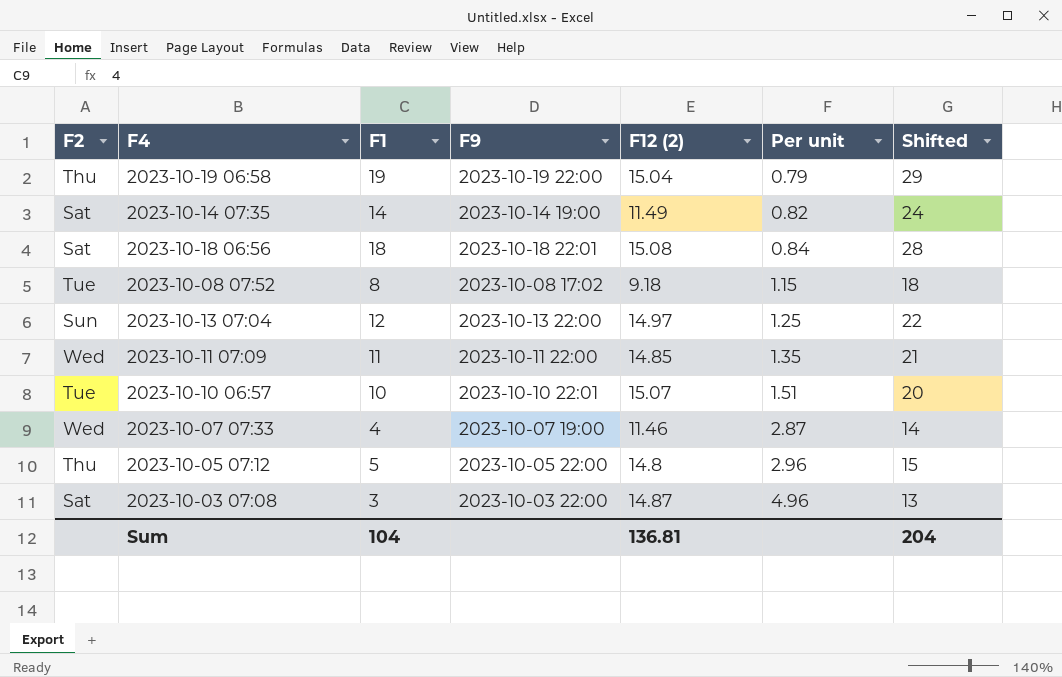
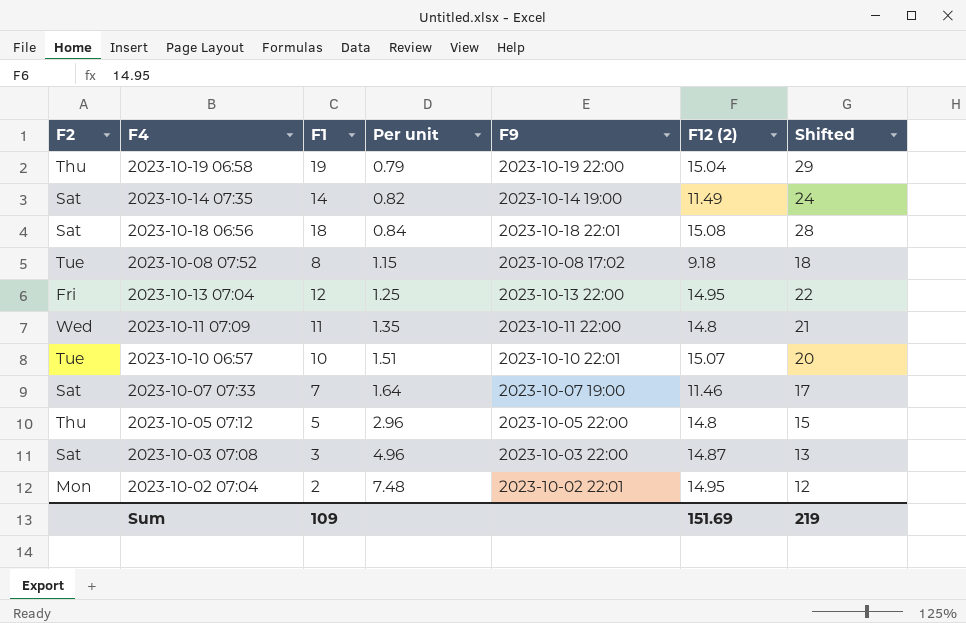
column Per unit | position: 6 -> 4
2023-10-13 07:04 | F2: Sun -> Fri
2023-10-13 07:04 | F12 (2): 14.97 -> 14.95
2023-10-11 07:09 | F12 (2): 14.85 -> 14.8
2023-10-07 07:33 | F2: Wed -> Sat
2023-10-07 07:33 | F1: 4 -> 7
2023-10-07 07:33 | Per unit: 2.87 -> 1.64
2023-10-07 07:33 | Shifted: 14 -> 17
row 2023-10-02 07:04: none -> Mon | 2 | 7.48 | 2023-10-02 22:01 | 14.95 | 12
Sum | F1: 104 -> 109
Sum | F12 (2): 136.81 -> 151.69
Sum | Shifted: 204 -> 219

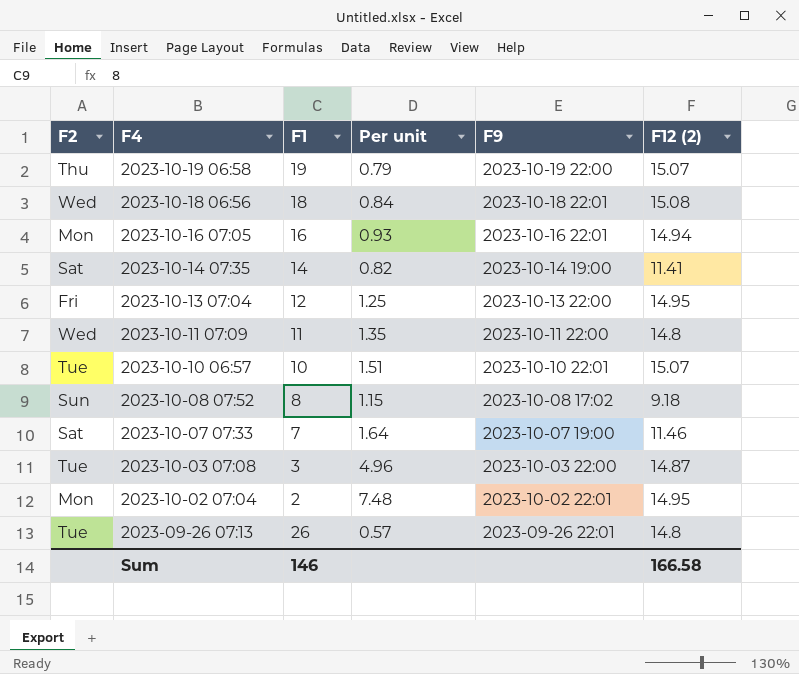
row order: Per unit ascending -> F4 descending
column Shifted | formula: [F1] + 10 -> none
row 2023-10-05 07:12: Thu | 5 | 2.96 | 2023-10-05 22:00 | 14.8 | 15 -> none
2023-10-19 06:58 | F12 (2): 15.04 -> 15.07
2023-10-18 06:56 | F2: Sat -> Wed
row 2023-10-16 07:05: none -> Mon | 16 | 0.93 | 2023-10-16 22:01 | 14.94
2023-10-14 07:35 | F12 (2): 11.49 -> 11.41
2023-10-08 07:52 | F2: Tue -> Sun
2023-10-03 07:08 | F2: Sat -> Tue
row 2023-09-26 07:13: none -> Tue | 26 | 0.57 | 2023-09-26 22:01 | 14.8
Sum | F1: 109 -> 146
Sum | F12 (2): 151.69 -> 166.58

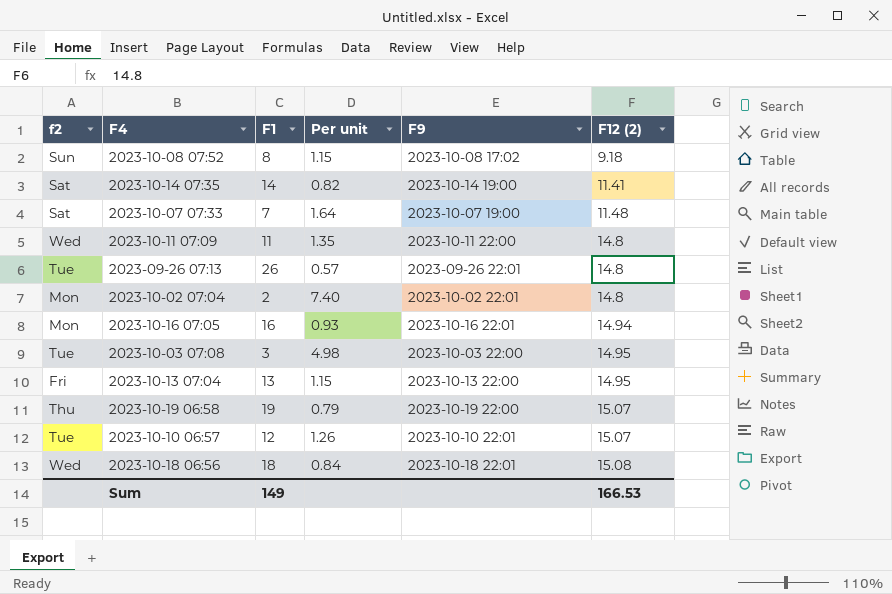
row order: F4 descending -> F12 (2) ascending
column name: F2 -> f2
2023-10-07 07:33 | F12 (2): 11.46 -> 11.48
2023-10-02 07:04 | Per unit: 7.48 -> 7.40
2023-10-02 07:04 | F12 (2): 14.95 -> 14.8
2023-10-03 07:08 | Per unit: 4.96 -> 4.98
2023-10-03 07:08 | F12 (2): 14.87 -> 14.95
2023-10-13 07:04 | F1: 12 -> 13
2023-10-13 07:04 | Per unit: 1.25 -> 1.15
2023-10-10 06:57 | F1: 10 -> 12
2023-10-10 06:57 | Per unit: 1.51 -> 1.26
Sum | F1: 146 -> 149
Sum | F12 (2): 166.58 -> 166.53

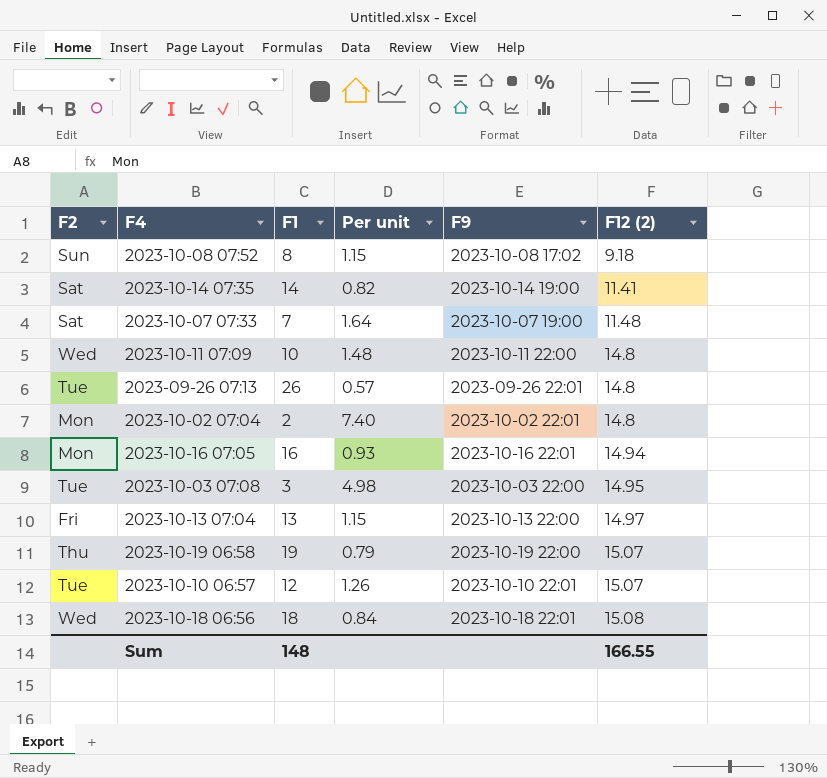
column name: f2 -> F2
2023-10-11 07:09 | F1: 11 -> 10
2023-10-11 07:09 | Per unit: 1.35 -> 1.48
2023-10-13 07:04 | F12 (2): 14.95 -> 14.97
Sum | F1: 149 -> 148
Sum | F12 (2): 166.53 -> 166.55

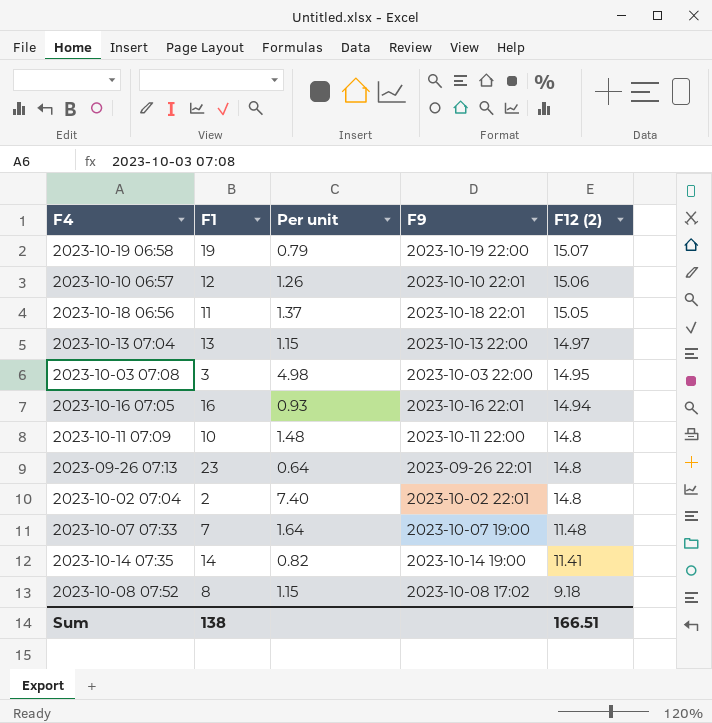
row order: F12 (2) ascending -> F12 (2) descending
column F2 | position: 1 -> none
2023-10-10 06:57 | F12 (2): 15.07 -> 15.06
2023-10-18 06:56 | F1: 18 -> 11
2023-10-18 06:56 | Per unit: 0.84 -> 1.37
2023-10-18 06:56 | F12 (2): 15.08 -> 15.05
2023-09-26 07:13 | F1: 26 -> 23
2023-09-26 07:13 | Per unit: 0.57 -> 0.64
Sum | F1: 148 -> 138
Sum | F12 (2): 166.55 -> 166.51

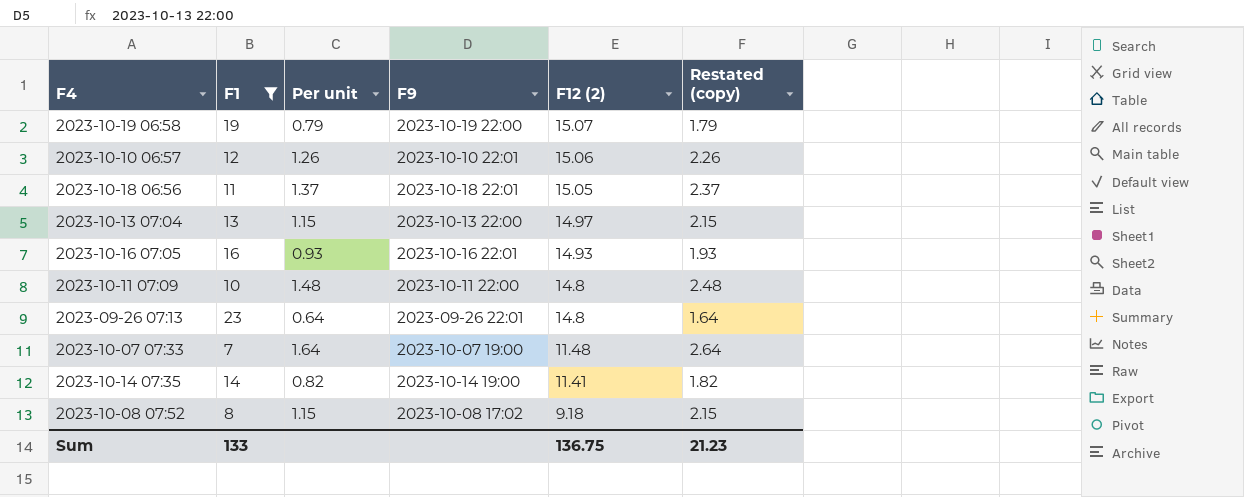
filter: none -> F1 >= 7
column Restated (copy) | formula: none -> [Per unit] + 1
2023-10-16 07:05 | F12 (2): 14.94 -> 14.93
Sum | F1: 138 -> 133
Sum | F12 (2): 166.51 -> 136.75

